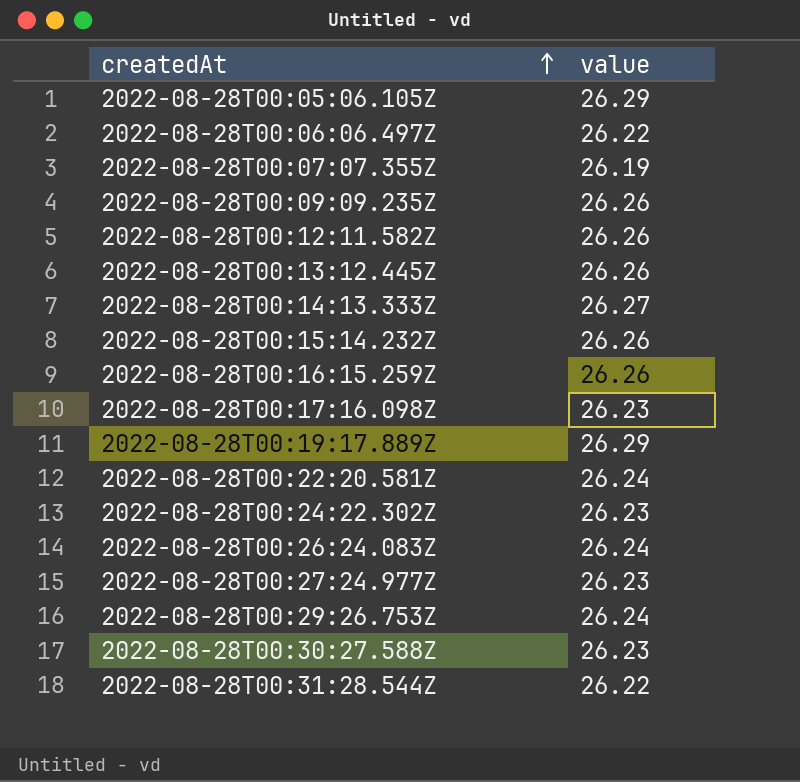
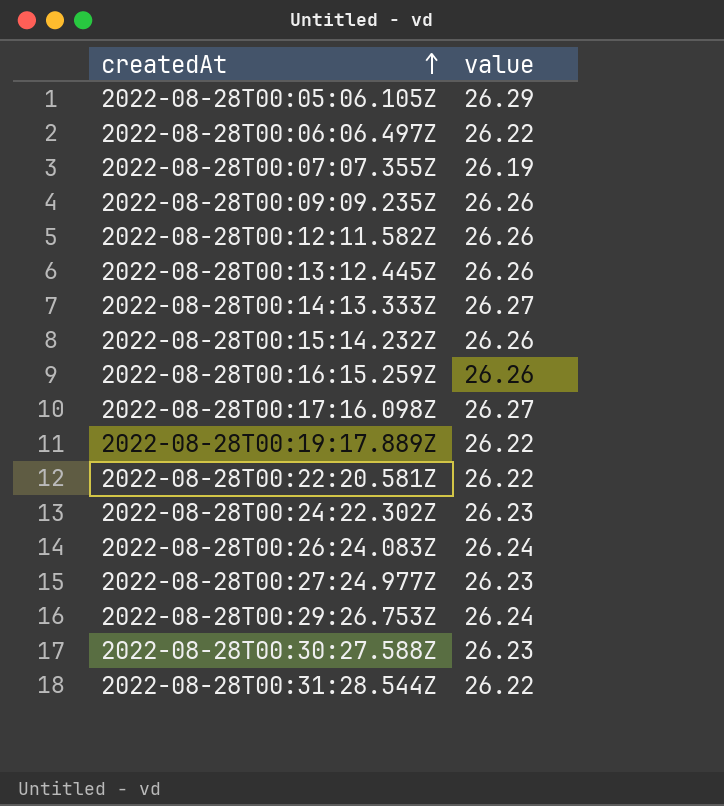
2022-08-28T00:17:16.098Z | value: 26.23 -> 26.27
2022-08-28T00:19:17.889Z | value: 26.29 -> 26.22
2022-08-28T00:22:20.581Z | value: 26.24 -> 26.22

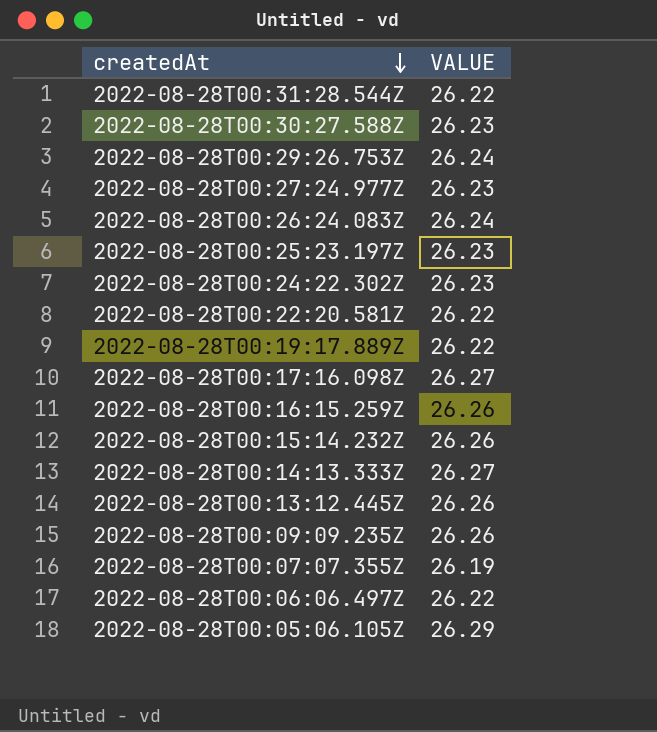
row order: createdAt ascending -> createdAt descending
column name: value -> VALUE
row 2022-08-28T00:12:11.582Z: 26.26 -> none
row 2022-08-28T00:25:23.197Z: none -> 26.23

